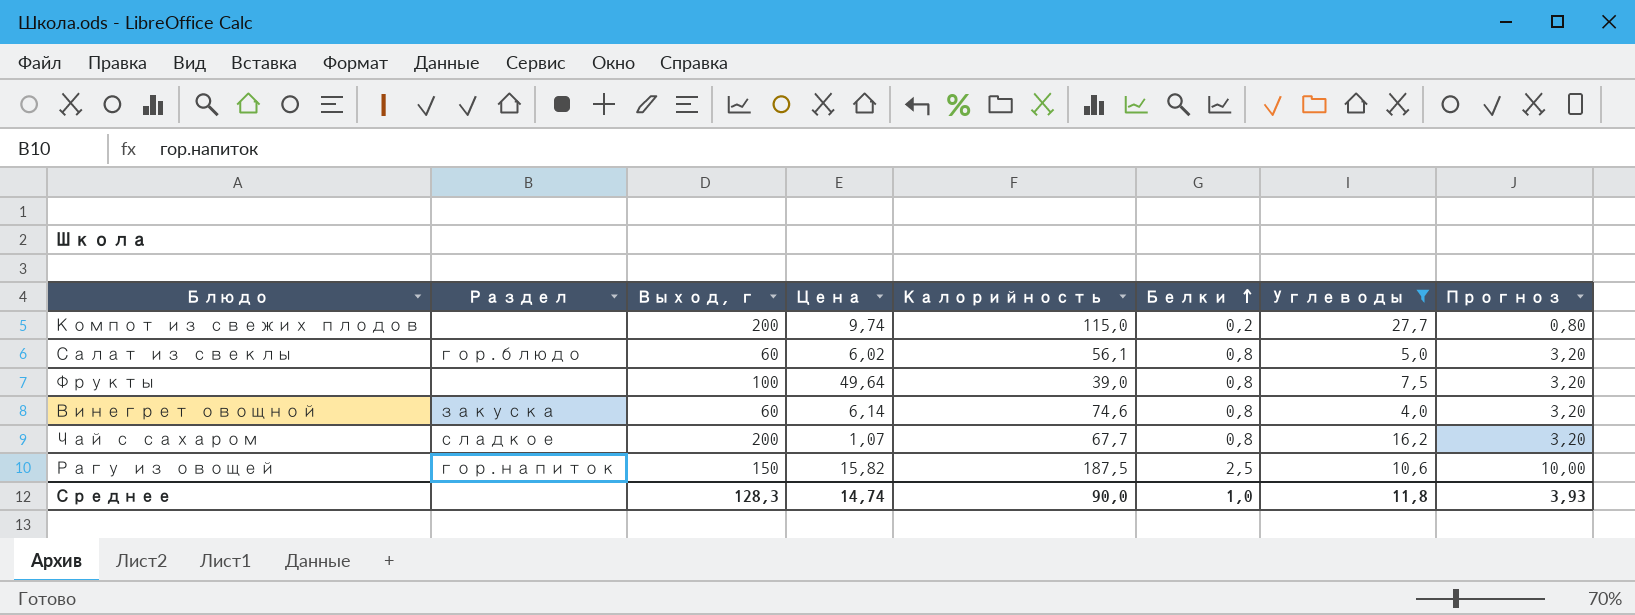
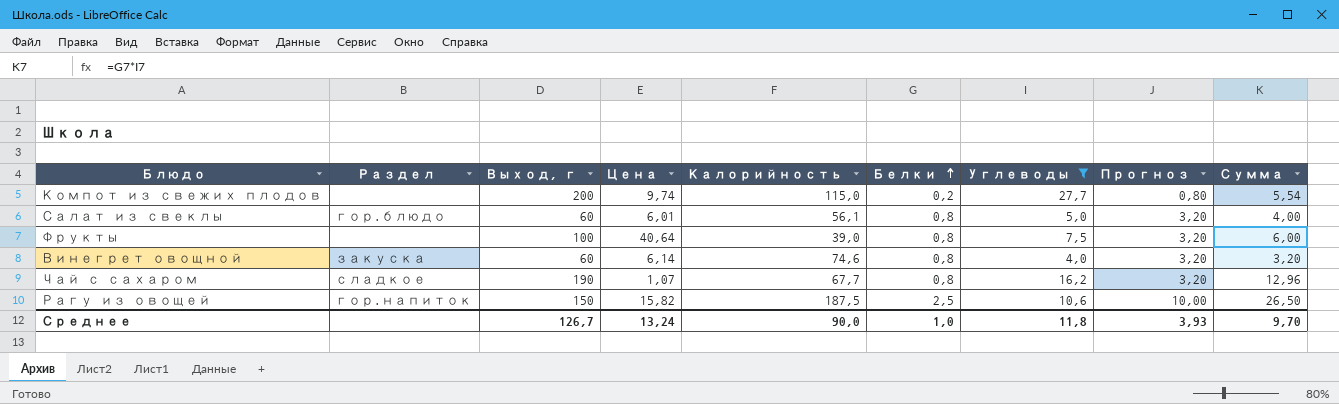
column Сумма | formula: none -> [Белки] * [Углеводы]
Салат из свеклы | Цена: 6,02 -> 6,01
Фрукты | Цена: 49,64 -> 40,64
Чай с сахаром | Выход, г: 200 -> 190
Среднее | Выход, г: 128,3 -> 126,7
Среднее | Цена: 14,74 -> 13,24

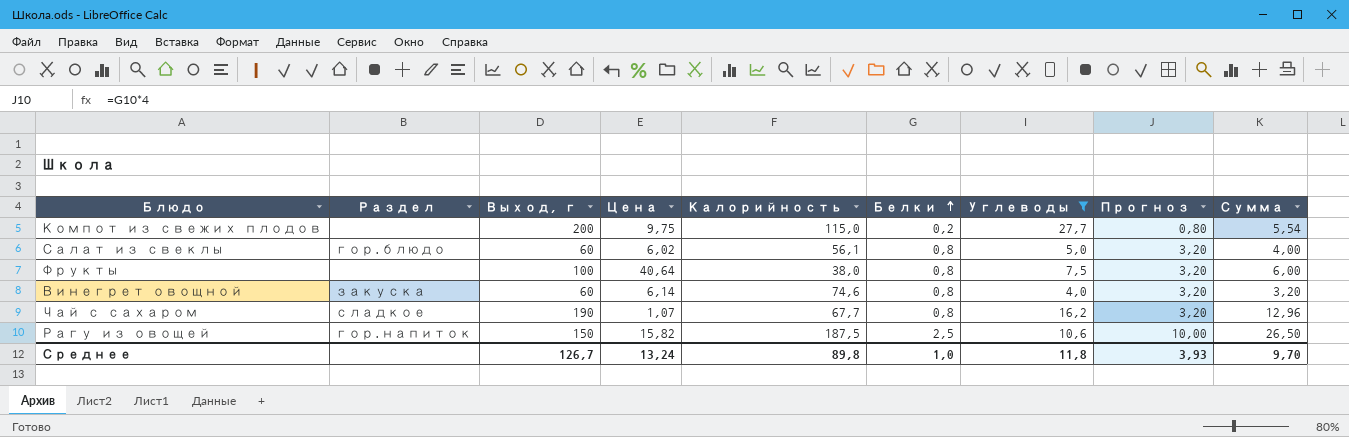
Компот из свежих плодов | Цена: 9,74 -> 9,75
Салат из свеклы | Цена: 6,01 -> 6,02
Фрукты | Калорийность: 39,0 -> 38,0
Среднее | Калорийность: 90,0 -> 89,8

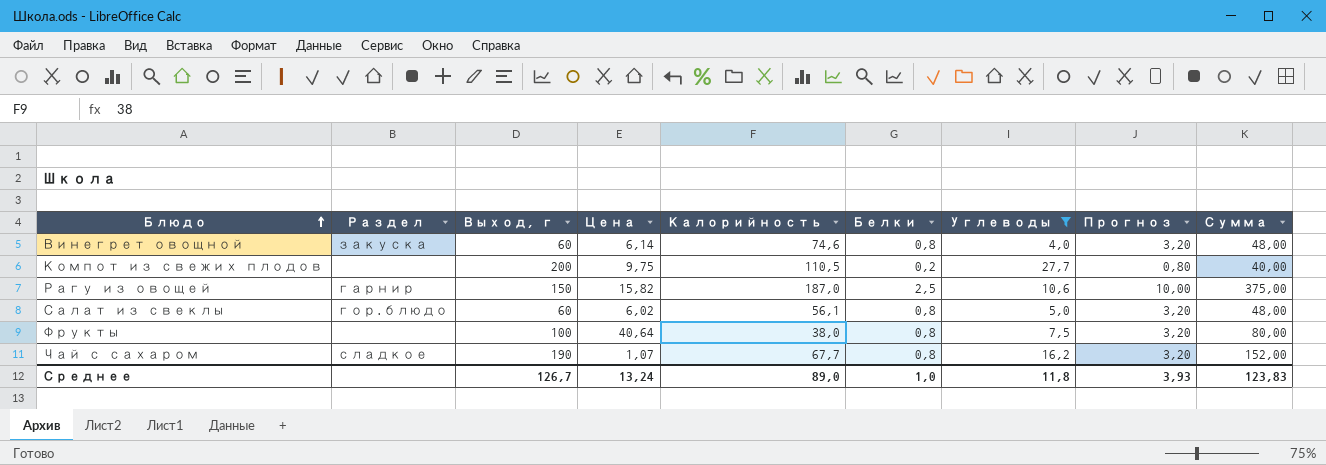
row order: Белки ascending -> Блюдо ascending
column Сумма | formula: [Белки] * [Углеводы] -> [Выход, г] * [Белки]
Компот из свежих плодов | Калорийность: 115,0 -> 110,5
Рагу из овощей | Раздел: гор.напиток -> гарнир
Рагу из овощей | Калорийность: 187,5 -> 187,0
Среднее | Калорийность: 89,8 -> 89,0
Среднее | Сумма: 9,70 -> 123,83

